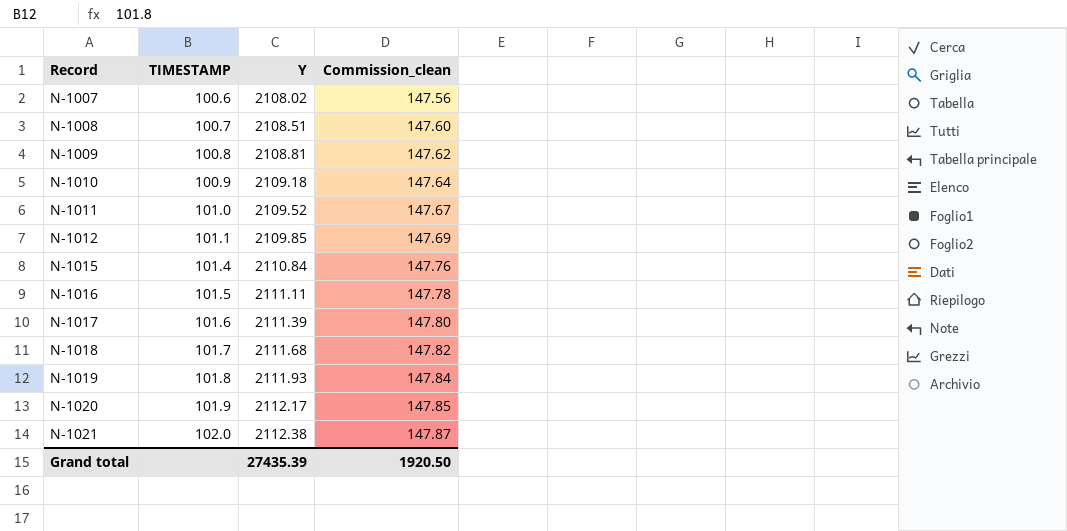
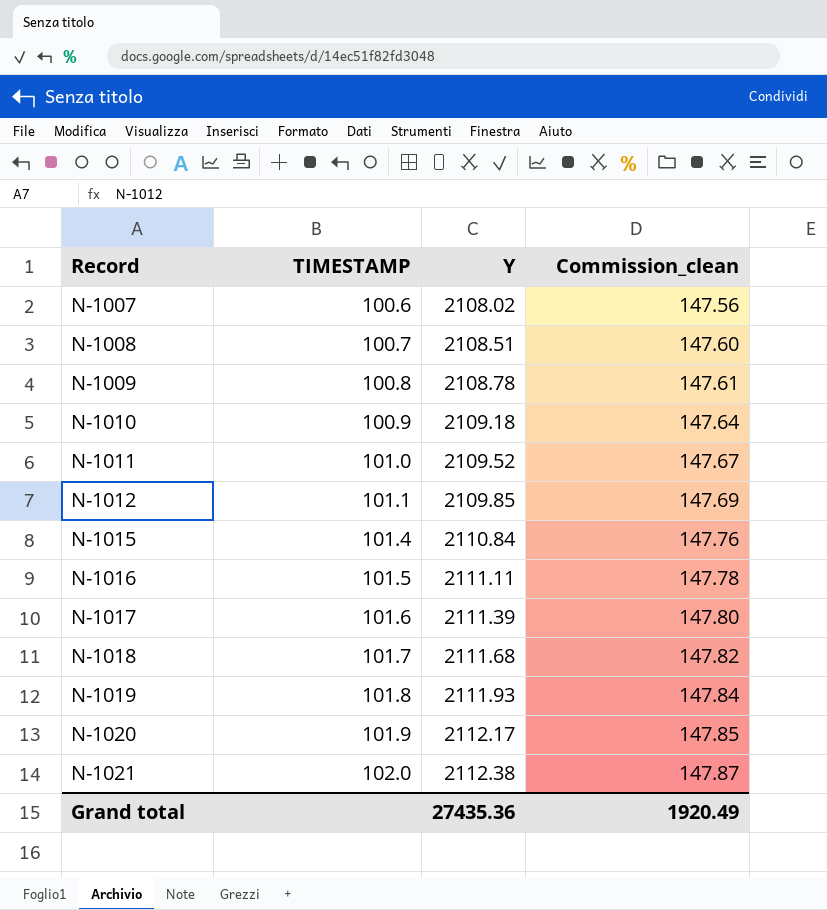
N-1009 | Y: 2108.81 -> 2108.78
N-1009 | Commission_clean: 147.62 -> 147.61
Grand total | Y: 27435.39 -> 27435.36
Grand total | Commission_clean: 1920.50 -> 1920.49

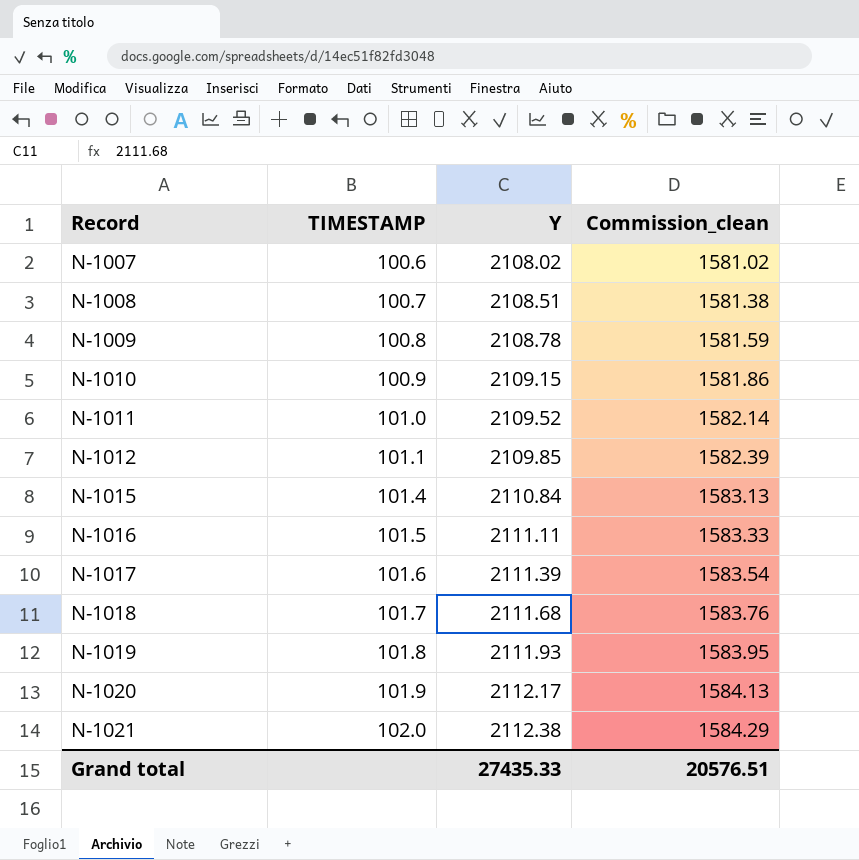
column Commission_clean | formula: [Y] * 0.07 -> [Y] * 0.75
N-1010 | Y: 2109.18 -> 2109.15
Grand total | Y: 27435.36 -> 27435.33
Grand total | Commission_clean: 1920.49 -> 20576.51

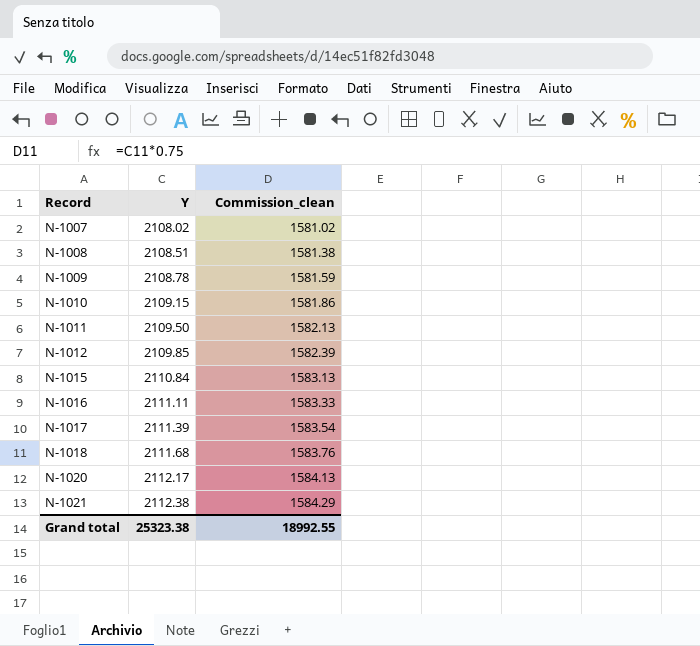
column TIMESTAMP | position: 2 -> none
row N-1019: 101.8 | 2111.93 | 1583.95 -> none
N-1011 | Y: 2109.52 -> 2109.50
N-1011 | Commission_clean: 1582.14 -> 1582.13
Grand total | Y: 27435.33 -> 25323.38
Grand total | Commission_clean: 20576.51 -> 18992.55

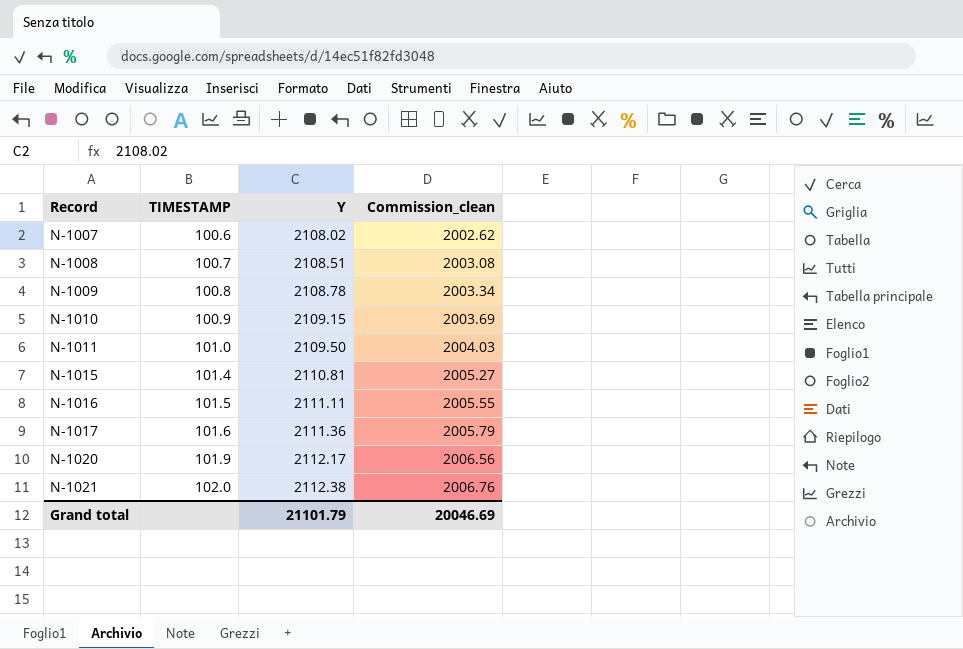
column TIMESTAMP | position: none -> 2
column Commission_clean | formula: [Y] * 0.75 -> [Y] * 0.95
row N-1012: 2109.85 | 1582.39 -> none
row N-1018: 2111.68 | 1583.76 -> none
N-1015 | Y: 2110.84 -> 2110.81
N-1017 | Y: 2111.39 -> 2111.36
Grand total | Y: 25323.38 -> 21101.79
Grand total | Commission_clean: 18992.55 -> 20046.69

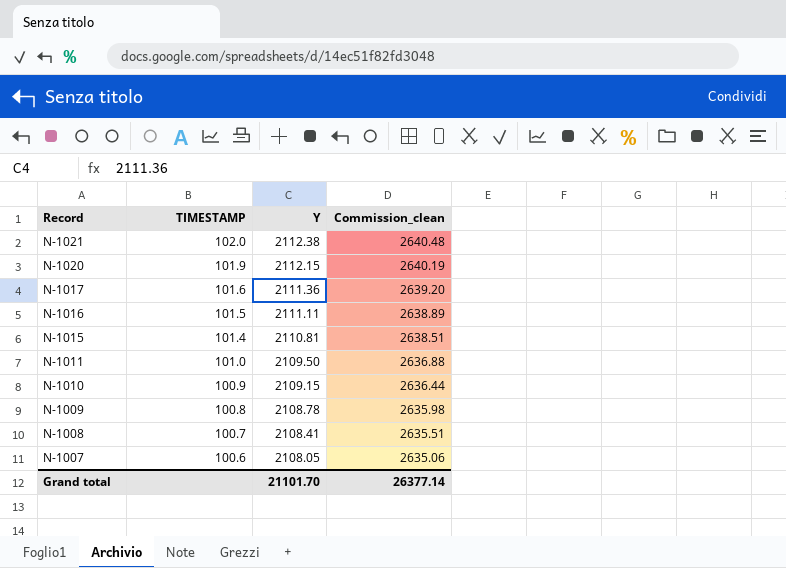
row order: Record ascending -> Record descending
column Commission_clean | formula: [Y] * 0.95 -> [Y] * 1.25
N-1020 | Y: 2112.17 -> 2112.15
N-1008 | Y: 2108.51 -> 2108.41
N-1007 | Y: 2108.02 -> 2108.05
Grand total | Y: 21101.79 -> 21101.70
Grand total | Commission_clean: 20046.69 -> 26377.14

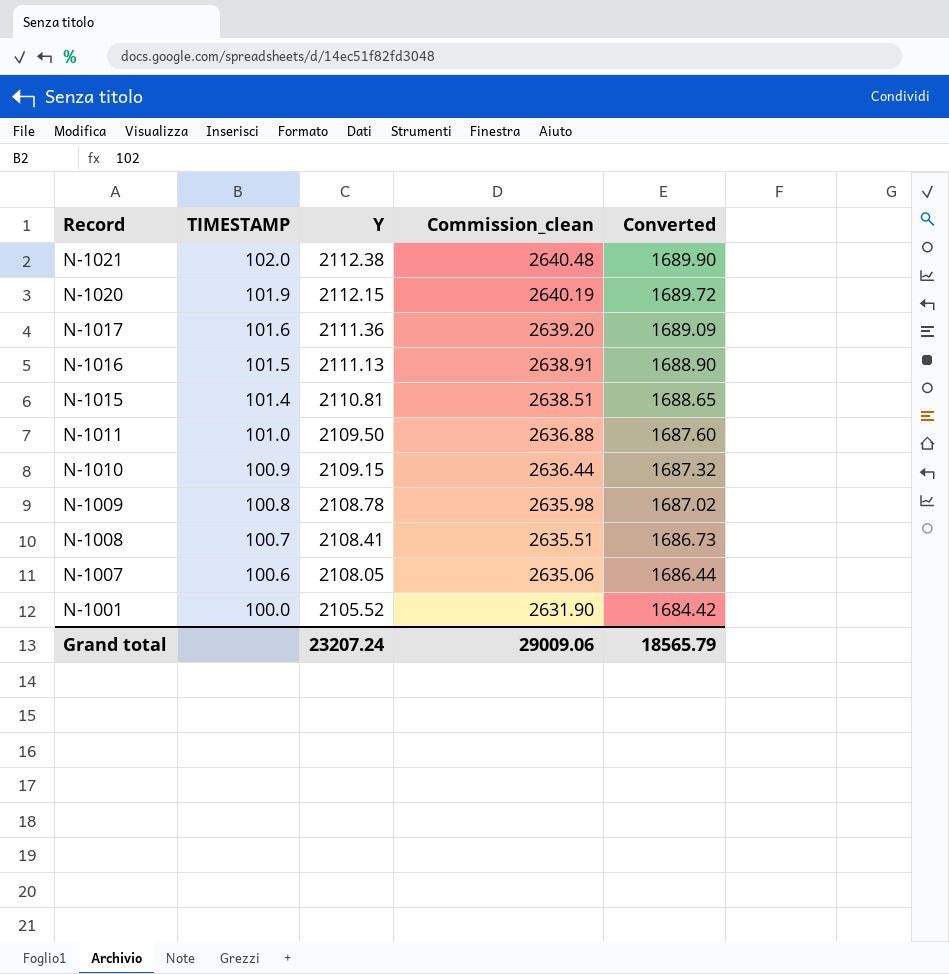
column Converted | formula: none -> [Y] * 0.8
N-1016 | Y: 2111.11 -> 2111.13
N-1016 | Commission_clean: 2638.89 -> 2638.91
row N-1001: none -> 100.0 | 2105.52 | 2631.90 | 1684.42
Grand total | Y: 21101.70 -> 23207.24
Grand total | Commission_clean: 26377.14 -> 29009.06

